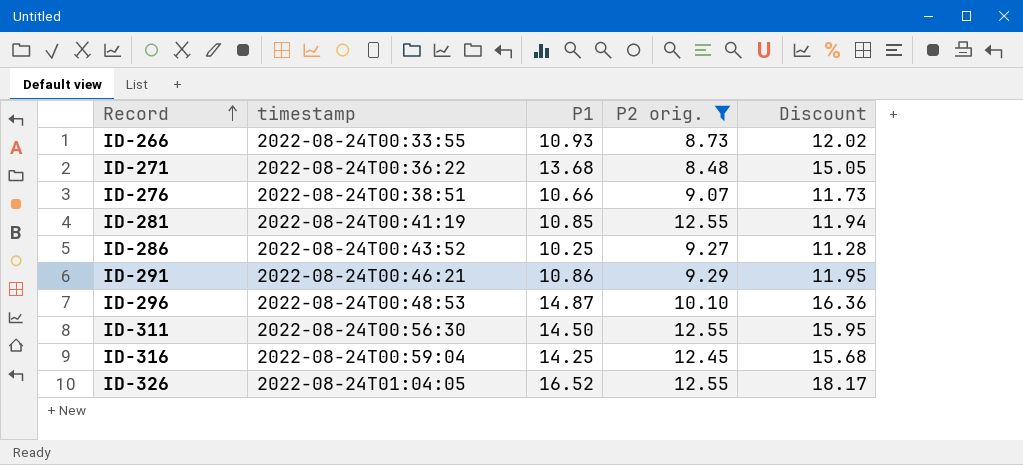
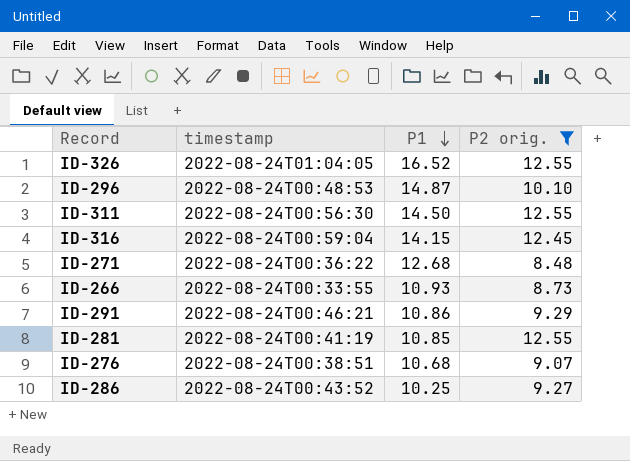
row order: Record ascending -> P1 descending
column Discount | formula: [P1] * 1.1 -> none
ID-316 | P1: 14.25 -> 14.15
ID-271 | P1: 13.68 -> 12.68
ID-276 | P1: 10.66 -> 10.68

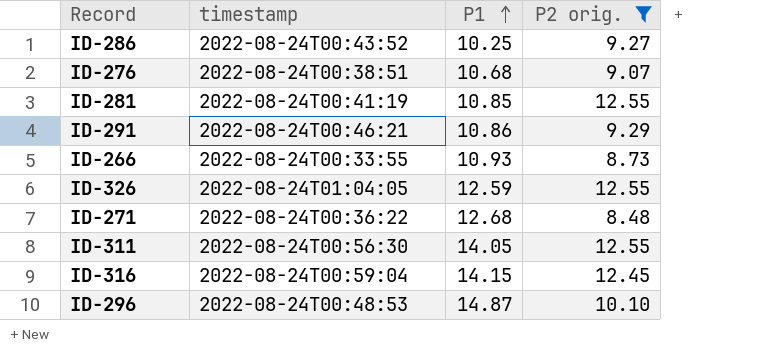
row order: P1 descending -> P1 ascending
ID-326 | P1: 16.52 -> 12.59
ID-311 | P1: 14.50 -> 14.05

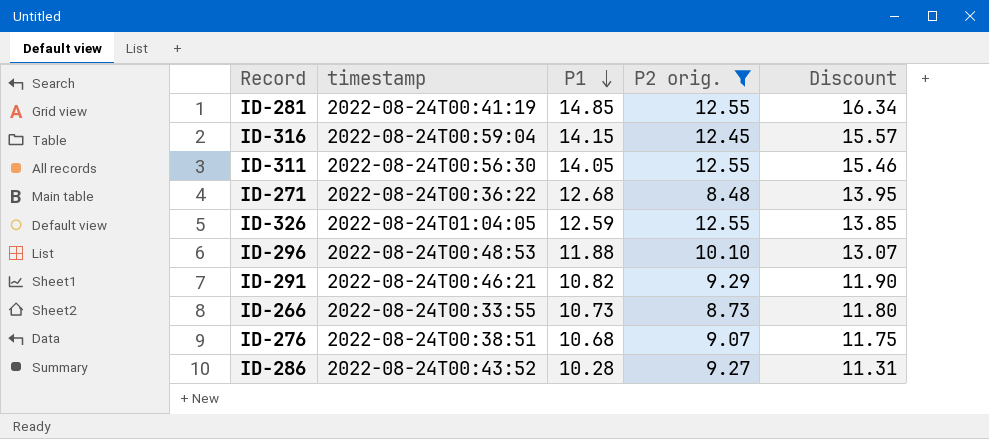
row order: P1 ascending -> P1 descending
column Discount | formula: none -> [P1] * 1.1
ID-281 | P1: 10.85 -> 14.85
ID-296 | P1: 14.87 -> 11.88
ID-291 | P1: 10.86 -> 10.82
ID-266 | P1: 10.93 -> 10.73
ID-286 | P1: 10.25 -> 10.28

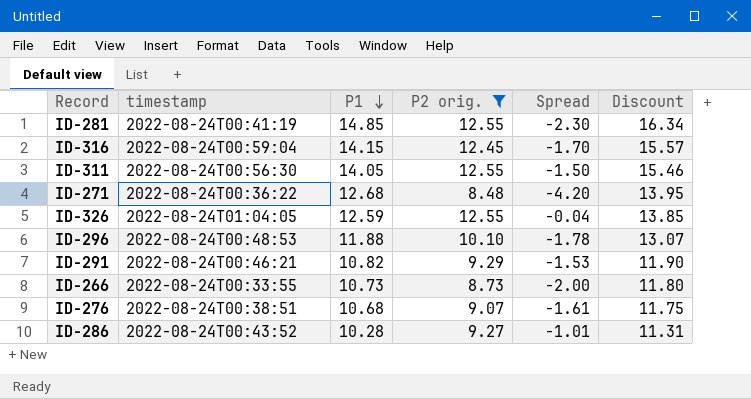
column Spread | formula: none -> [P2 orig.] - [P1]

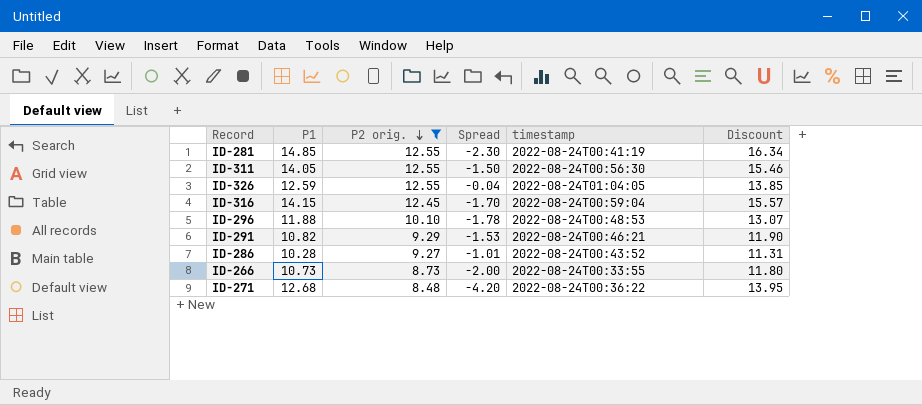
row order: P1 descending -> P2 orig. descending
column timestamp | position: 2 -> 5
row ID-276: 2022-08-24T00:38:51 | 10.68 | 9.07 | -1.61 | 11.75 -> none

